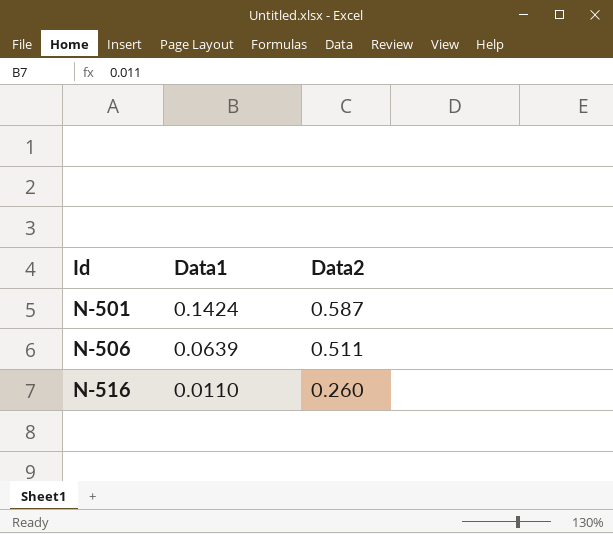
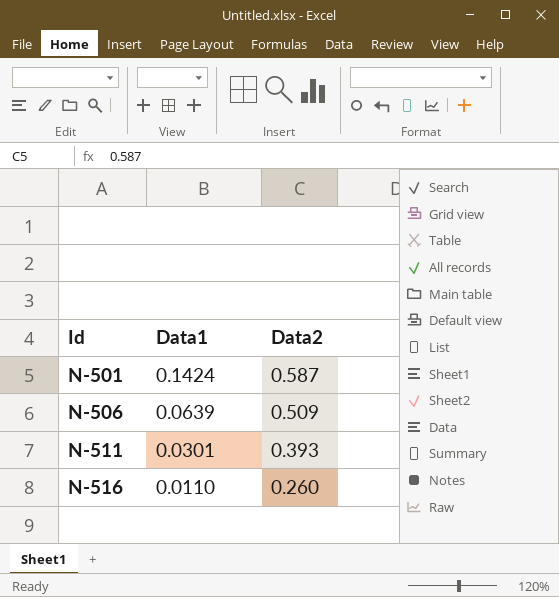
N-506 | Data2: 0.511 -> 0.509
row N-511: none -> 0.0301 | 0.393

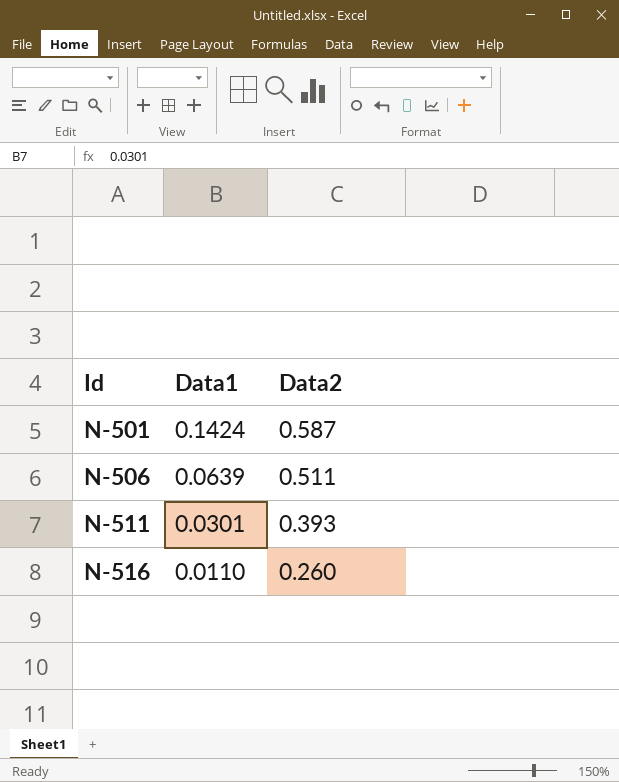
N-506 | Data2: 0.509 -> 0.511

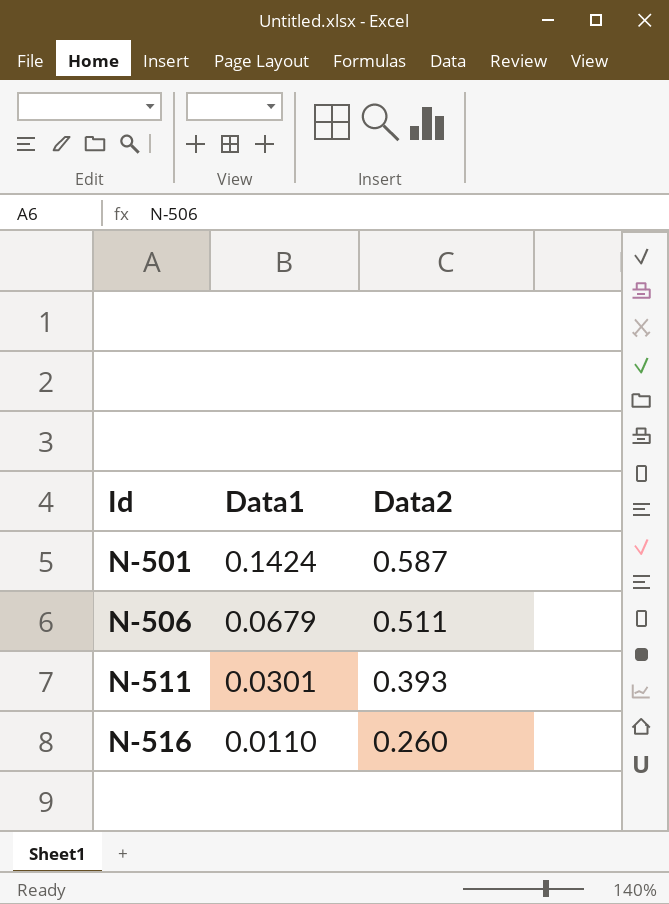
N-506 | Data1: 0.0639 -> 0.0679

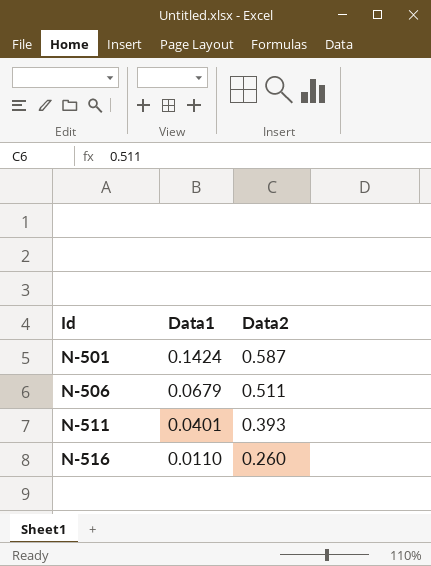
N-511 | Data1: 0.0301 -> 0.0401

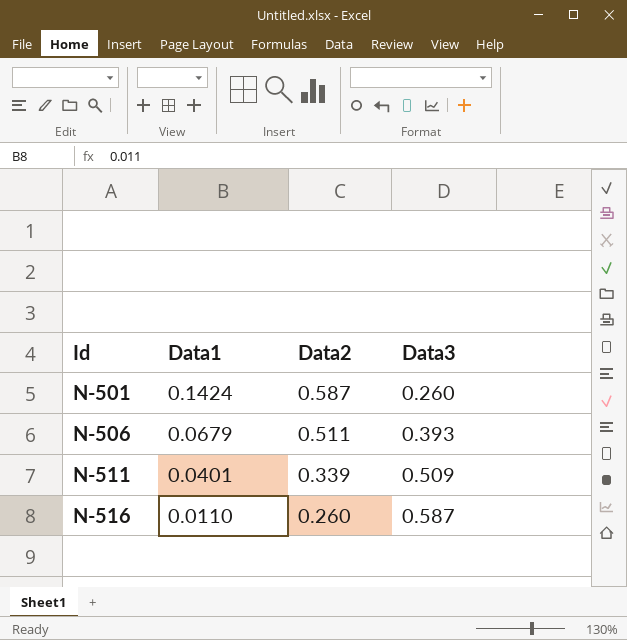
column Data3 | position: none -> 4
N-511 | Data2: 0.393 -> 0.339

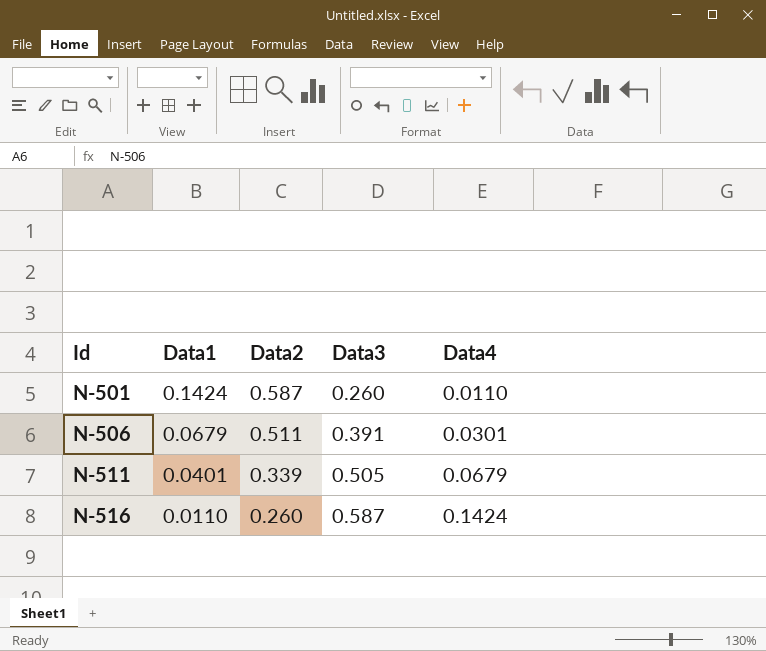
column Data4 | position: none -> 5
N-506 | Data3: 0.393 -> 0.391
N-511 | Data3: 0.509 -> 0.505

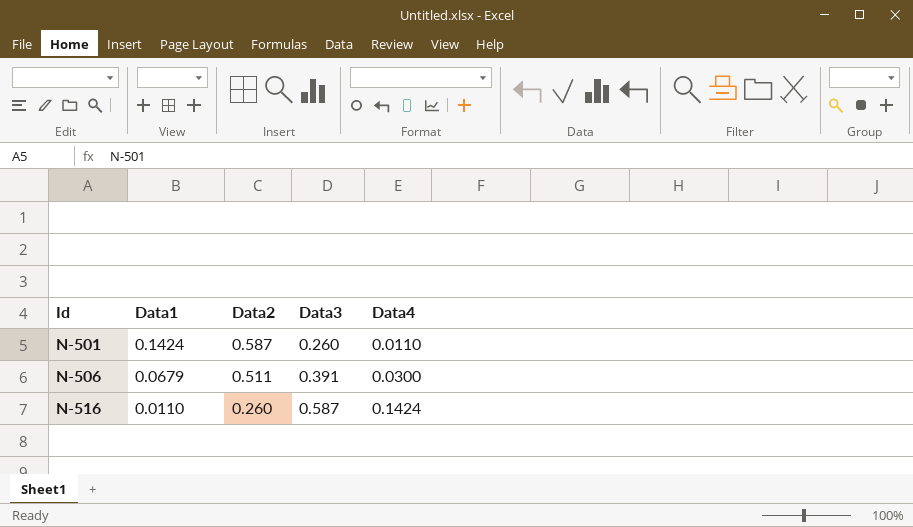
row N-511: 0.0401 | 0.339 | 0.505 | 0.0679 -> none
N-506 | Data4: 0.0301 -> 0.0300

